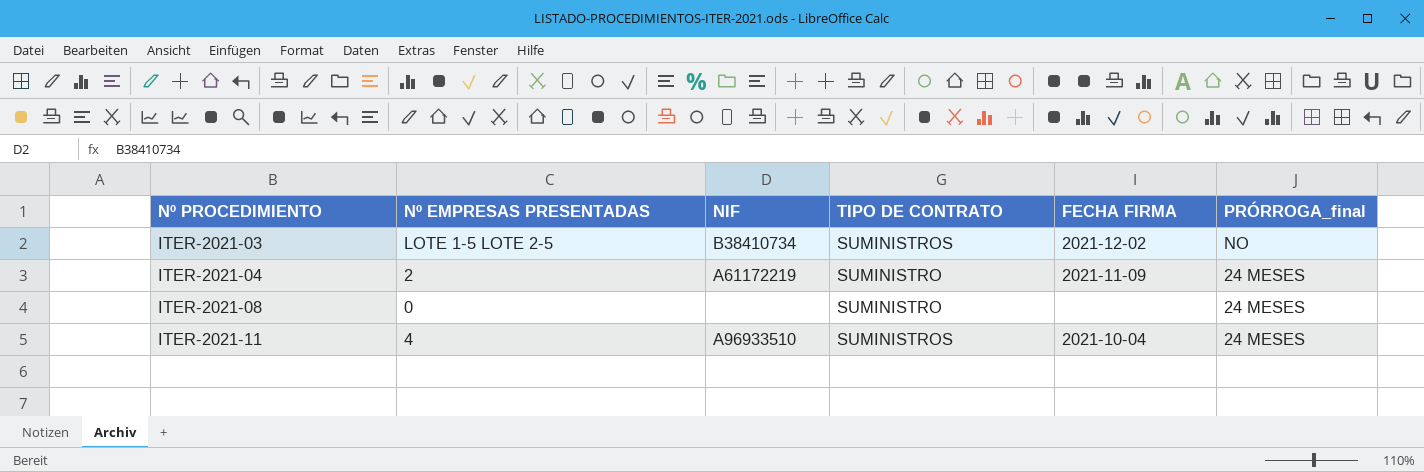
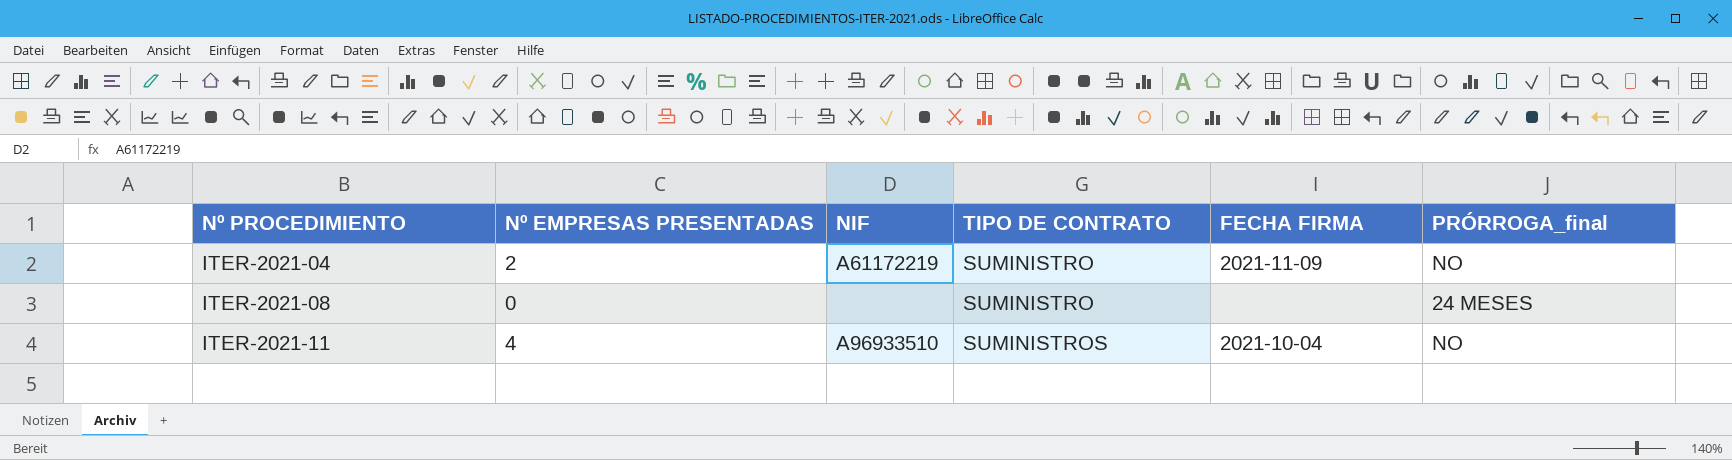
row ITER-2021-03: LOTE 1-5 LOTE 2-5 | B38410734 | SUMINISTROS | 2021-12-02 | NO -> none
ITER-2021-04 | PRÓRROGA_final: 24 MESES -> NO
ITER-2021-11 | PRÓRROGA_final: 24 MESES -> NO

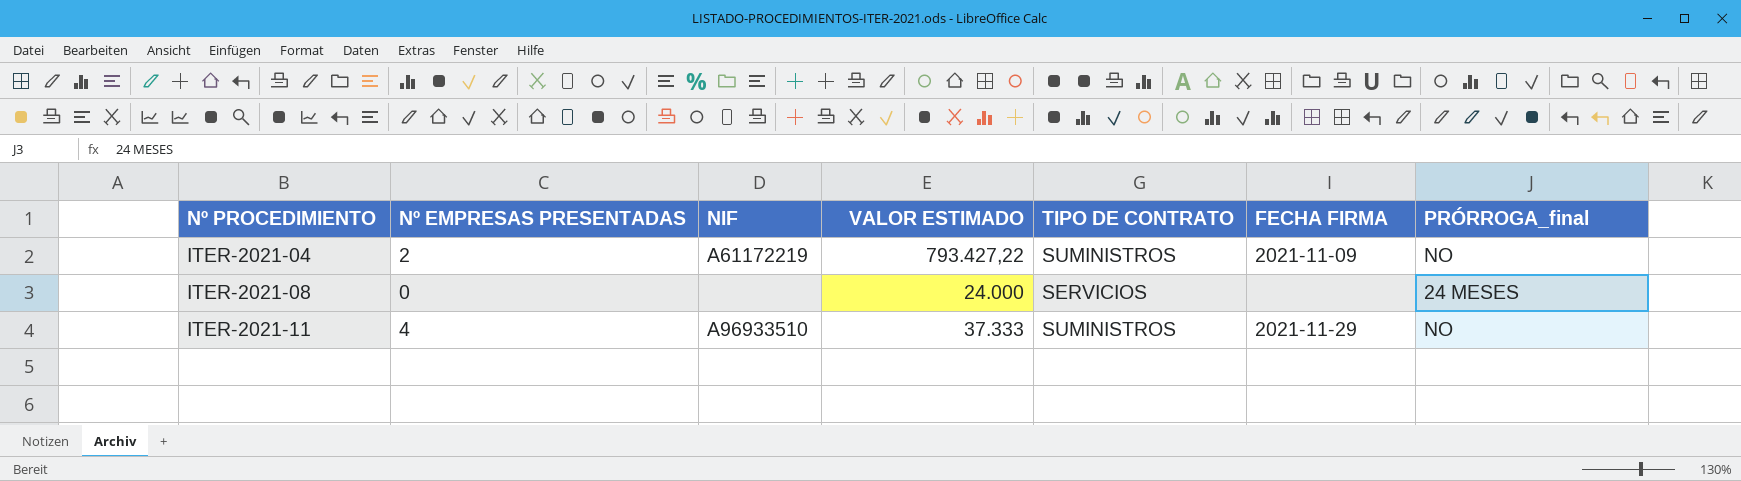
column VALOR ESTIMADO | position: none -> 4
ITER-2021-04 | TIPO DE CONTRATO: SUMINISTRO -> SUMINISTROS
ITER-2021-08 | TIPO DE CONTRATO: SUMINISTRO -> SERVICIOS
ITER-2021-11 | FECHA FIRMA: 2021-10-04 -> 2021-11-29

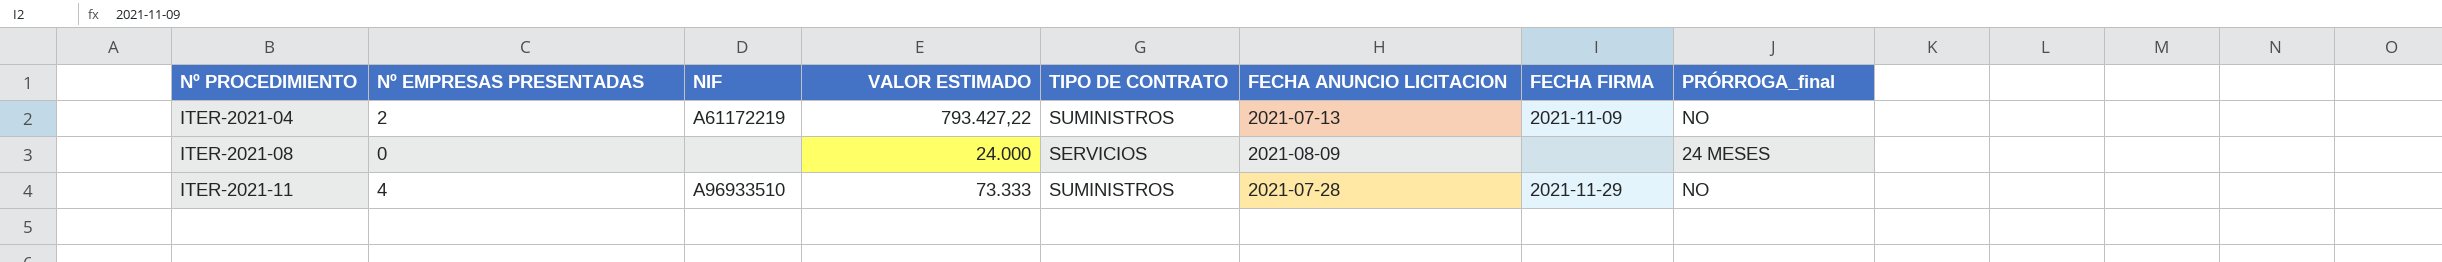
column FECHA ANUNCIO LICITACION | position: none -> 6
ITER-2021-11 | VALOR ESTIMADO: 37.333 -> 73.333

